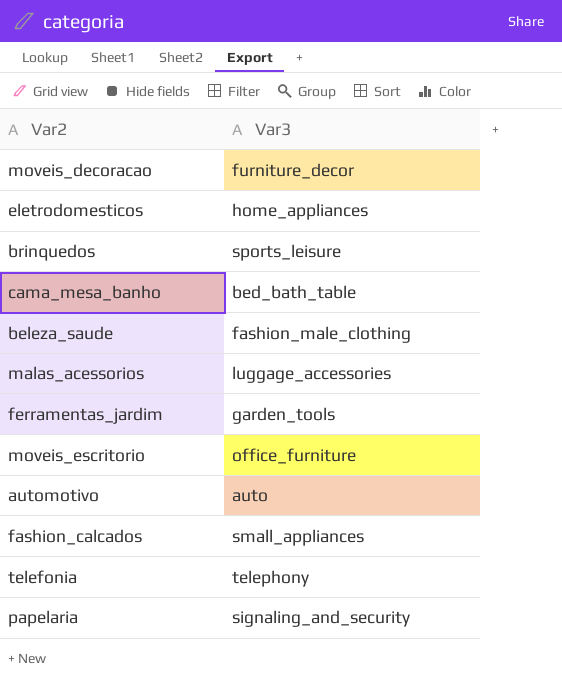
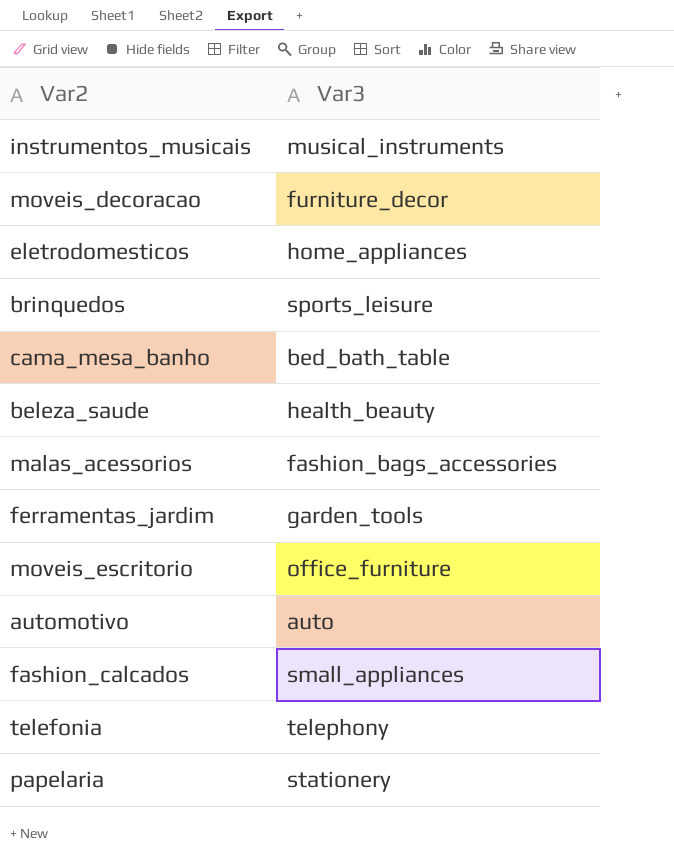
row instrumentos_musicais: none -> musical_instruments
beleza_saude | Var3: fashion_male_clothing -> health_beauty
malas_acessorios | Var3: luggage_accessories -> fashion_bags_accessories
papelaria | Var3: signaling_and_security -> stationery

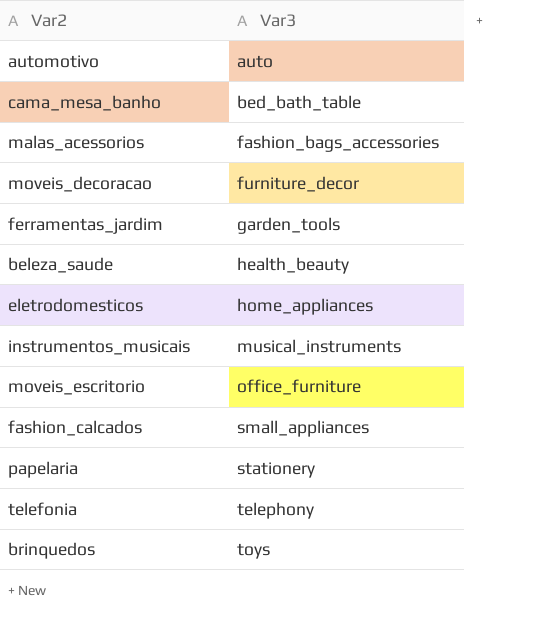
row order: none -> Var3 ascending
brinquedos | Var3: sports_leisure -> toys

